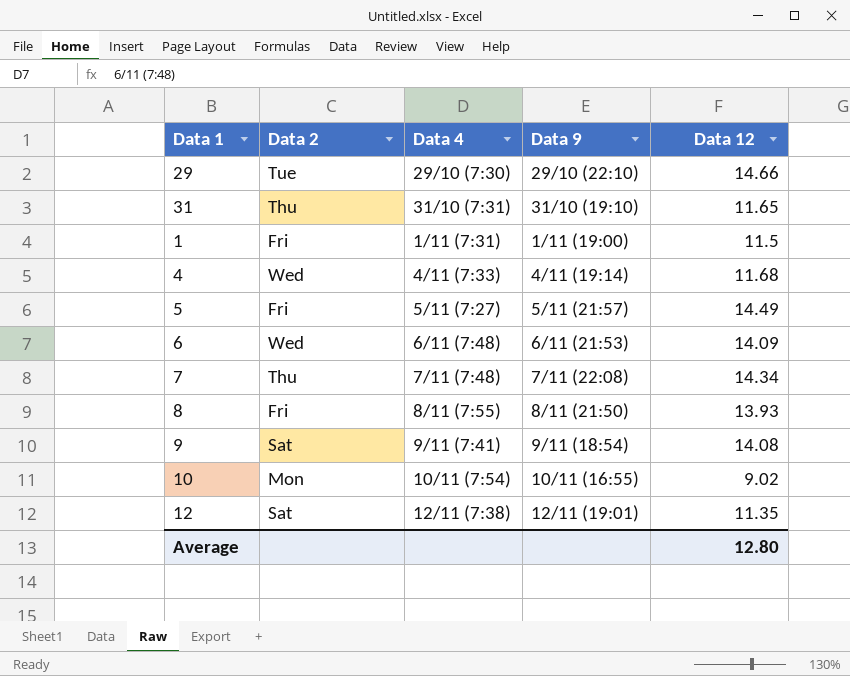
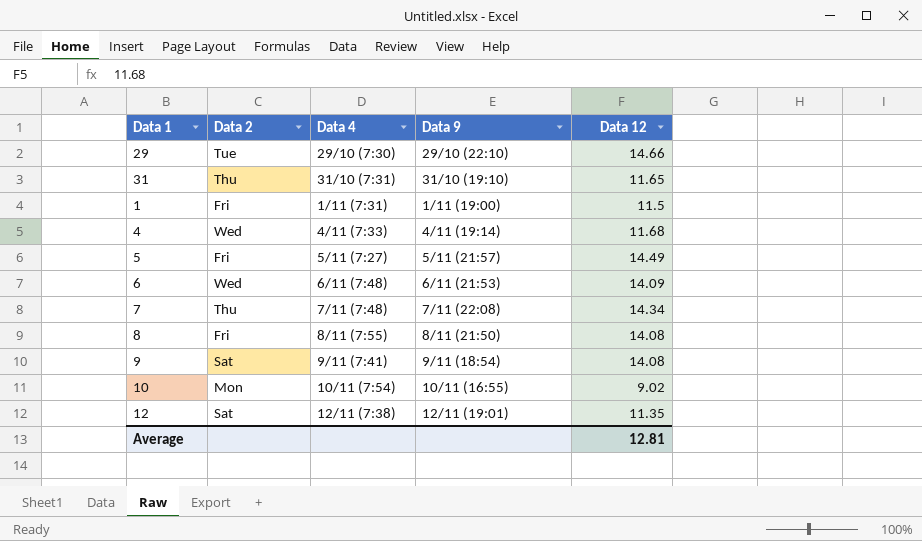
8 | Data 12: 13.93 -> 14.08
Average | Data 12: 12.80 -> 12.81

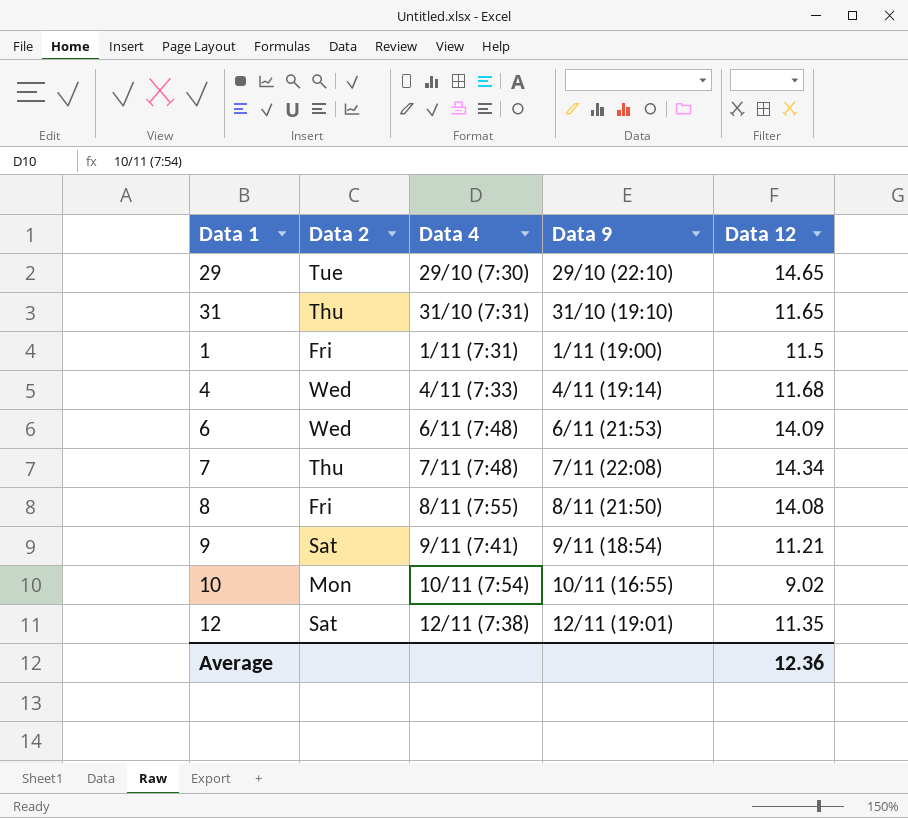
row 5: Fri | 5/11 (7:27) | 5/11 (21:57) | 14.49 -> none
29 | Data 12: 14.66 -> 14.65
9 | Data 12: 14.08 -> 11.21
Average | Data 12: 12.81 -> 12.36

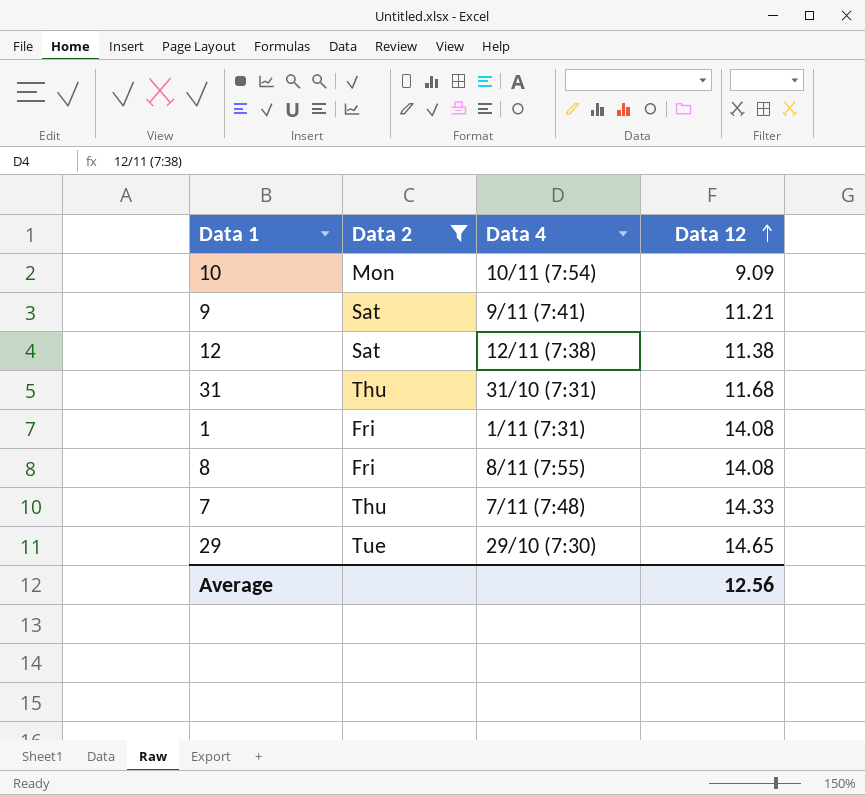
filter: none -> Data 2 != Wed
row order: none -> Data 12 ascending
column Data 9 | position: 4 -> none
10 | Data 12: 9.02 -> 9.09
12 | Data 12: 11.35 -> 11.38
31 | Data 12: 11.65 -> 11.68
1 | Data 12: 11.5 -> 14.08
7 | Data 12: 14.34 -> 14.33
Average | Data 12: 12.36 -> 12.56

